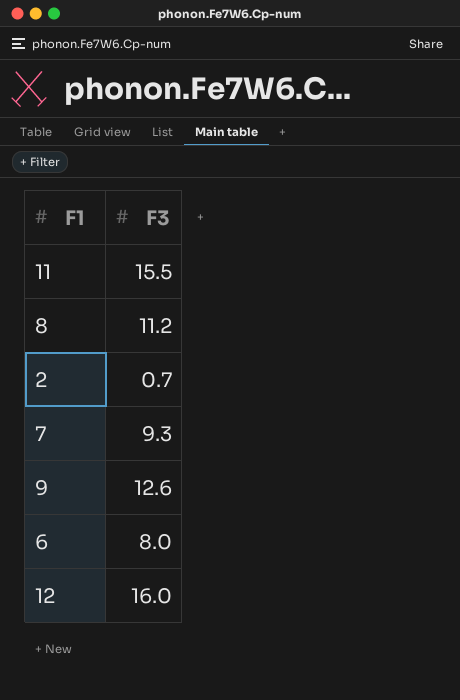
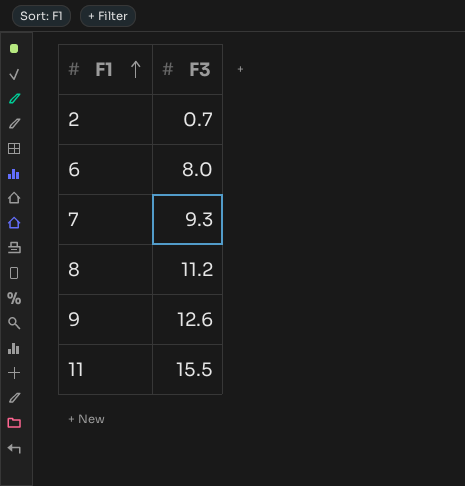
row order: none -> F1 ascending
row 12: 16.0 -> none

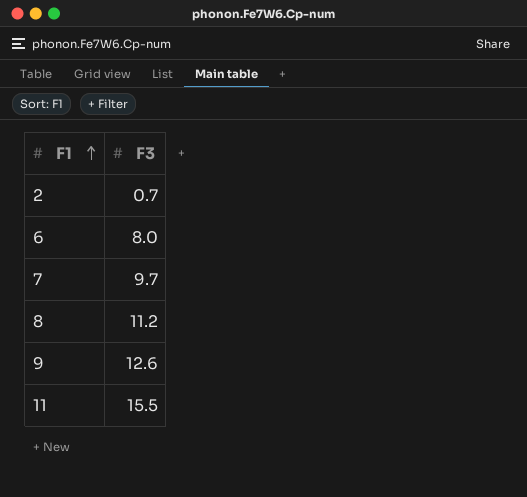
7 | F3: 9.3 -> 9.7

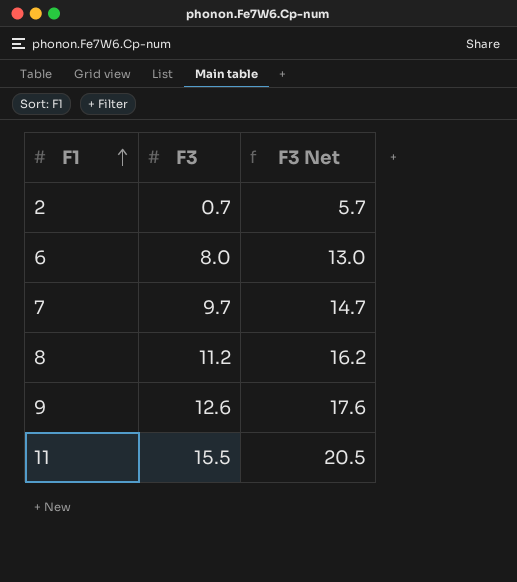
column F3 Net | formula: none -> [F3] + 5

